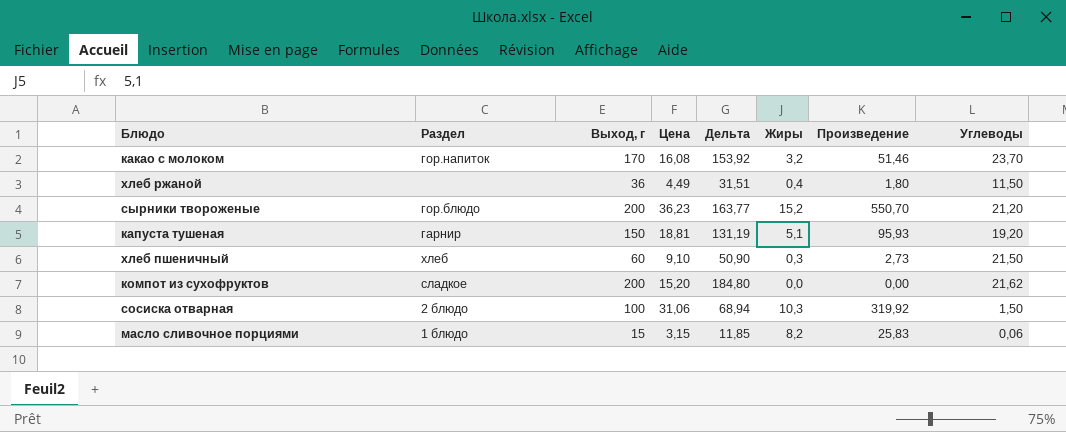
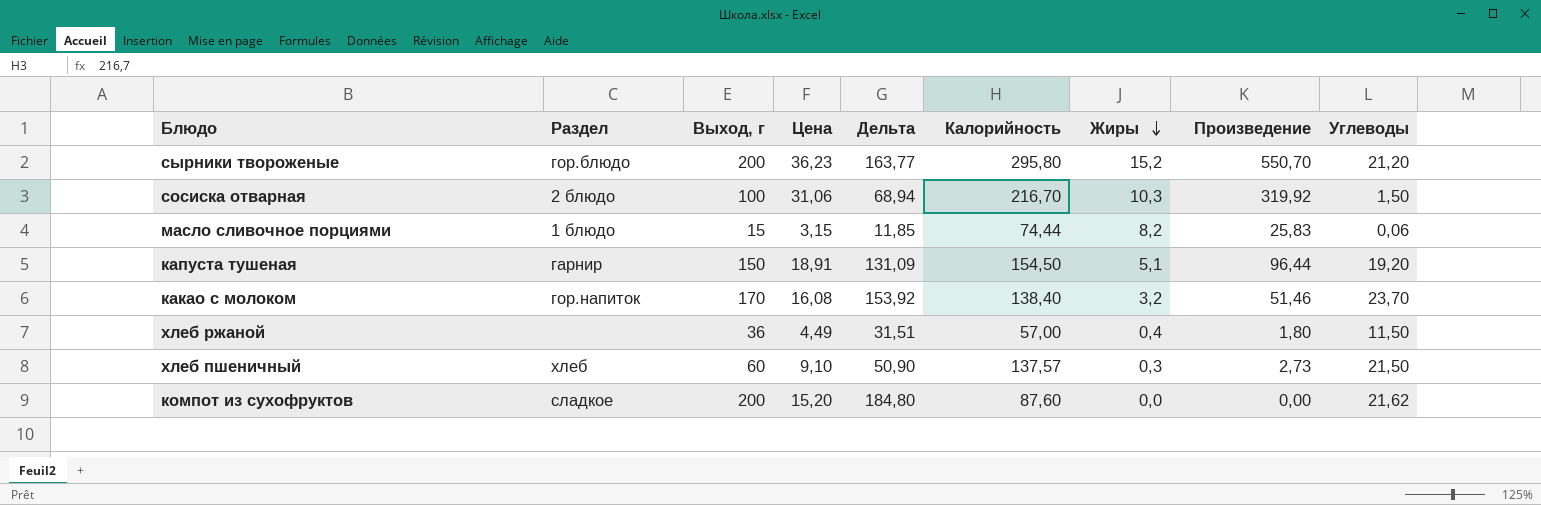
row order: none -> Жиры descending
column Калорийность | position: none -> 6
капуста тушеная | Цена: 18,81 -> 18,91
капуста тушеная | Дельта: 131,19 -> 131,09
капуста тушеная | Произведение: 95,93 -> 96,44

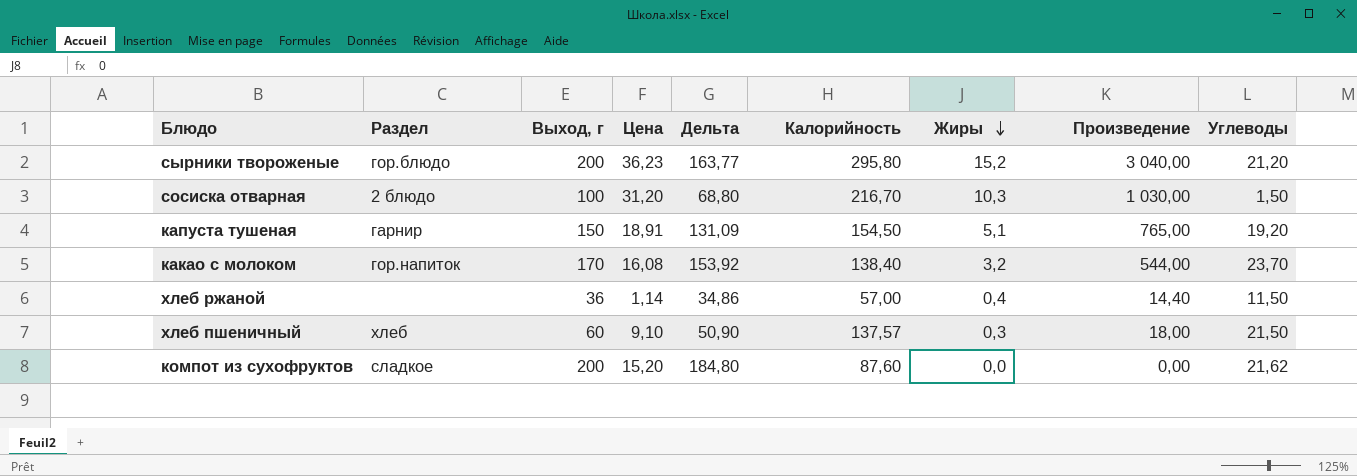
column Произведение | formula: [Цена] * [Жиры] -> [Выход, г] * [Жиры]
row масло сливочное порциями: 1 блюдо | 15 | 3,15 | 11,85 | 74,44 | 8,2 | 25,83 | 0,06 -> none
сосиска отварная | Цена: 31,06 -> 31,20
сосиска отварная | Дельта: 68,94 -> 68,80
хлеб ржаной | Цена: 4,49 -> 1,14
хлеб ржаной | Дельта: 31,51 -> 34,86

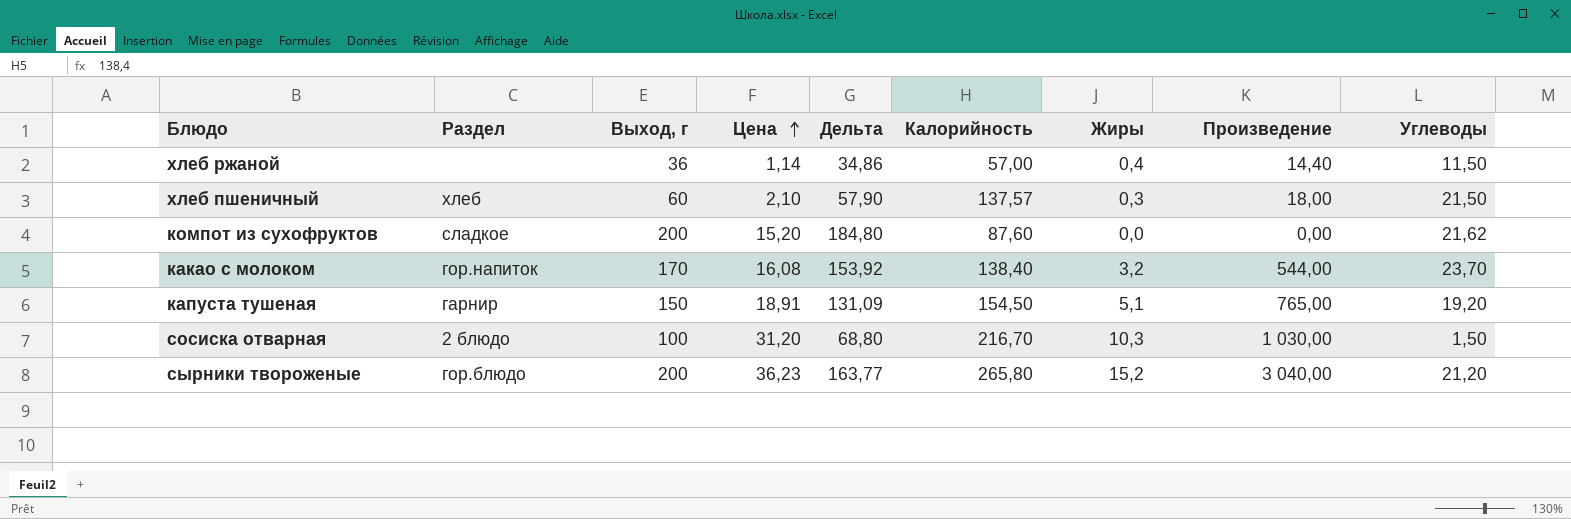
row order: Жиры descending -> Цена ascending
хлеб пшеничный | Цена: 9,10 -> 2,10
хлеб пшеничный | Дельта: 50,90 -> 57,90
сырники твороженые | Калорийность: 295,80 -> 265,80

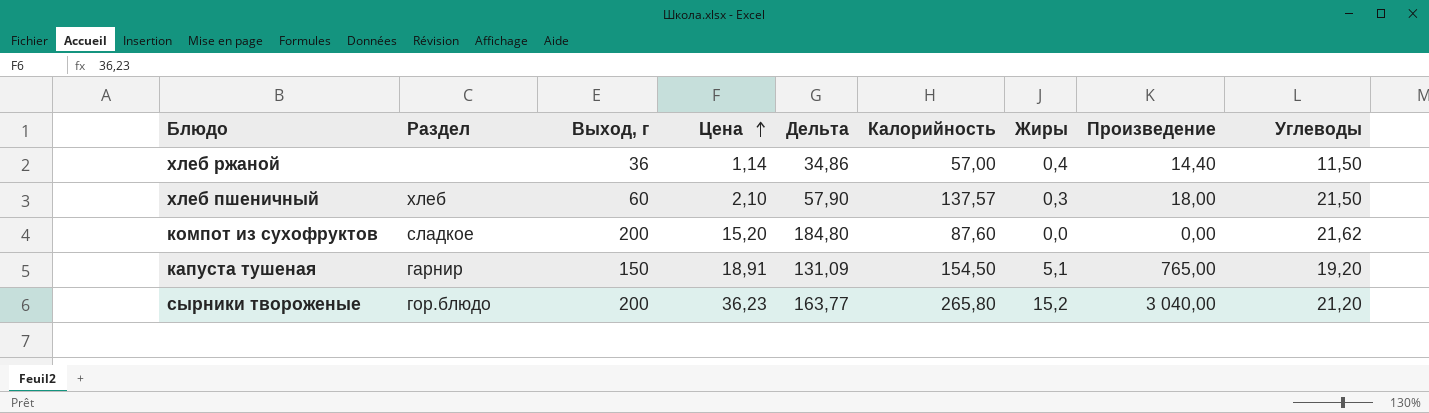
row какао с молоком: гор.напиток | 170 | 16,08 | 153,92 | 138,40 | 3,2 | 544,00 | 23,70 -> none
row сосиска отварная: 2 блюдо | 100 | 31,20 | 68,80 | 216,70 | 10,3 | 1 030,00 | 1,50 -> none

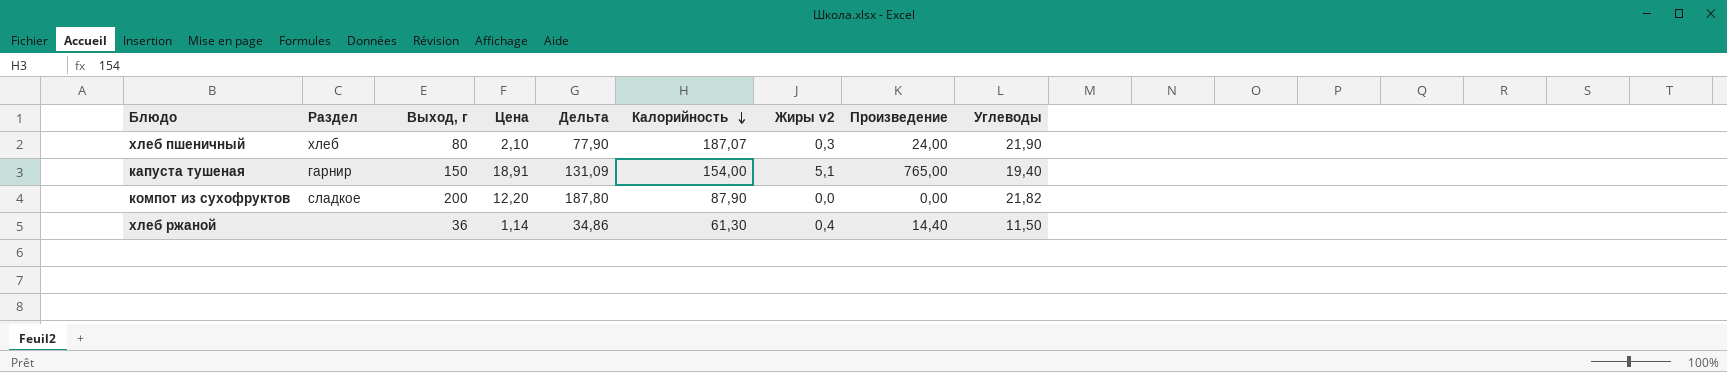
row order: Цена ascending -> Калорийность descending
column name: Жиры -> Жиры v2
row сырники твороженые: гор.блюдо | 200 | 36,23 | 163,77 | 265,80 | 15,2 | 3 040,00 | 21,20 -> none
хлеб пшеничный | Выход, г: 60 -> 80
хлеб пшеничный | Дельта: 57,90 -> 77,90
хлеб пшеничный | Калорийность: 137,57 -> 187,07
хлеб пшеничный | Произведение: 18,00 -> 24,00
хлеб пшеничный | Углеводы: 21,50 -> 21,90
капуста тушеная | Калорийность: 154,50 -> 154,00
капуста тушеная | Углеводы: 19,20 -> 19,40
компот из сухофруктов | Цена: 15,20 -> 12,20
компот из сухофруктов | Дельта: 184,80 -> 187,80
компот из сухофруктов | Калорийность: 87,60 -> 87,90
компот из сухофруктов | Углеводы: 21,62 -> 21,82
хлеб ржаной | Калорийность: 57,00 -> 61,30

